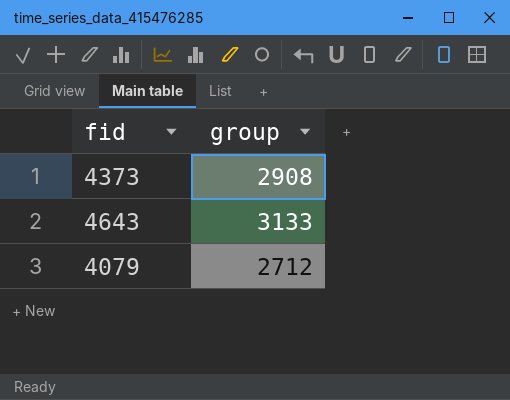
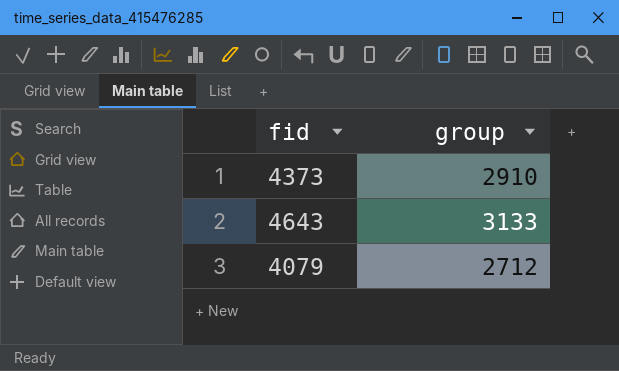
4373 | group: 2908 -> 2910

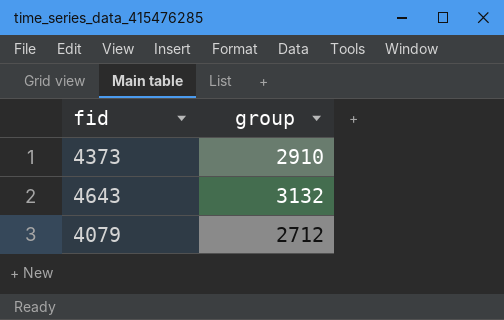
4643 | group: 3133 -> 3132

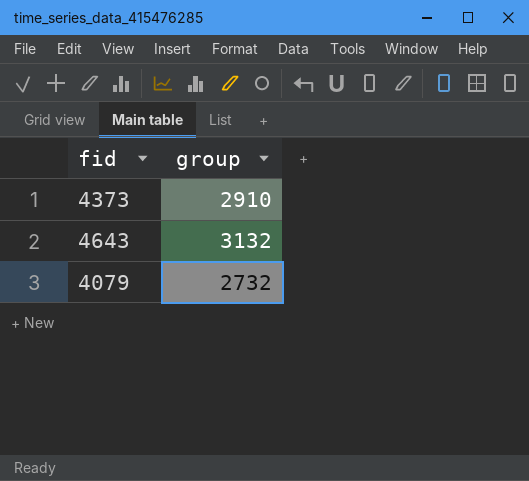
4079 | group: 2712 -> 2732

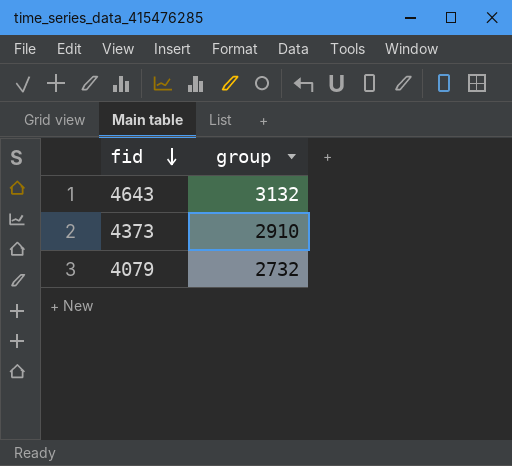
row order: none -> fid descending

